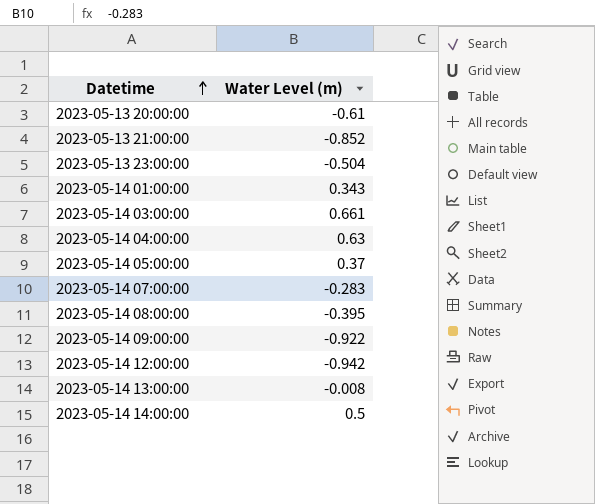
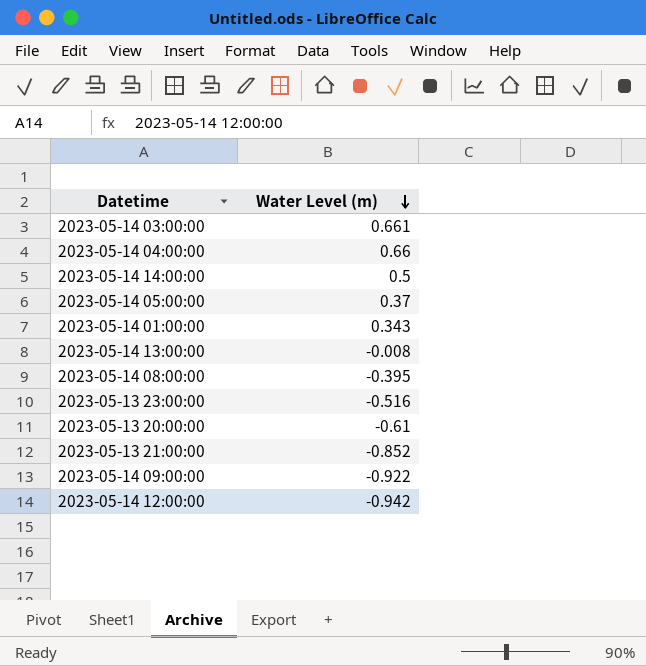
row order: Datetime ascending -> Water Level (m) descending
row 2023-05-14 07:00:00: -0.283 -> none
2023-05-14 04:00:00 | Water Level (m): 0.63 -> 0.66
2023-05-13 23:00:00 | Water Level (m): -0.504 -> -0.516

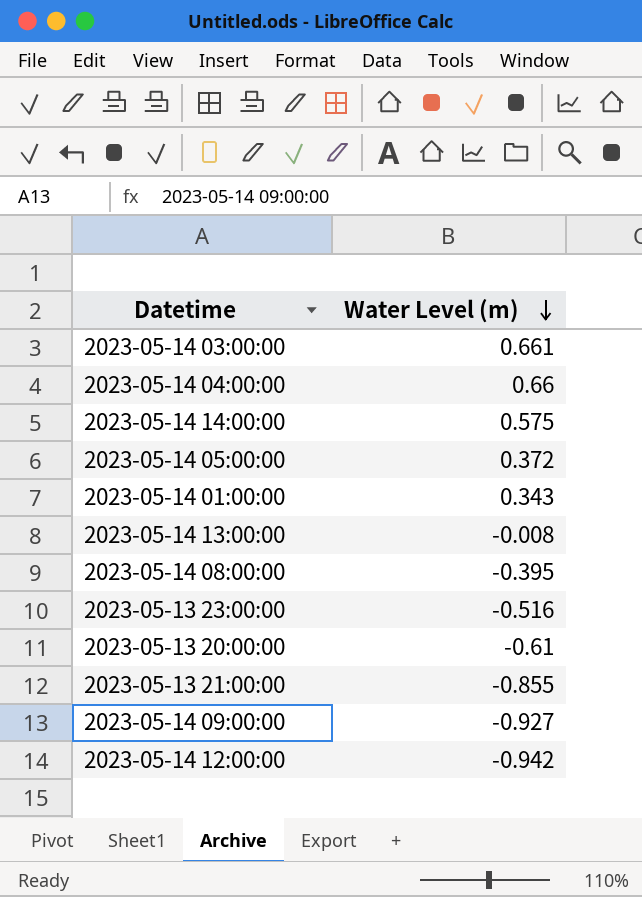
2023-05-14 14:00:00 | Water Level (m): 0.5 -> 0.575
2023-05-14 05:00:00 | Water Level (m): 0.37 -> 0.372
2023-05-13 21:00:00 | Water Level (m): -0.852 -> -0.855
2023-05-14 09:00:00 | Water Level (m): -0.922 -> -0.927

